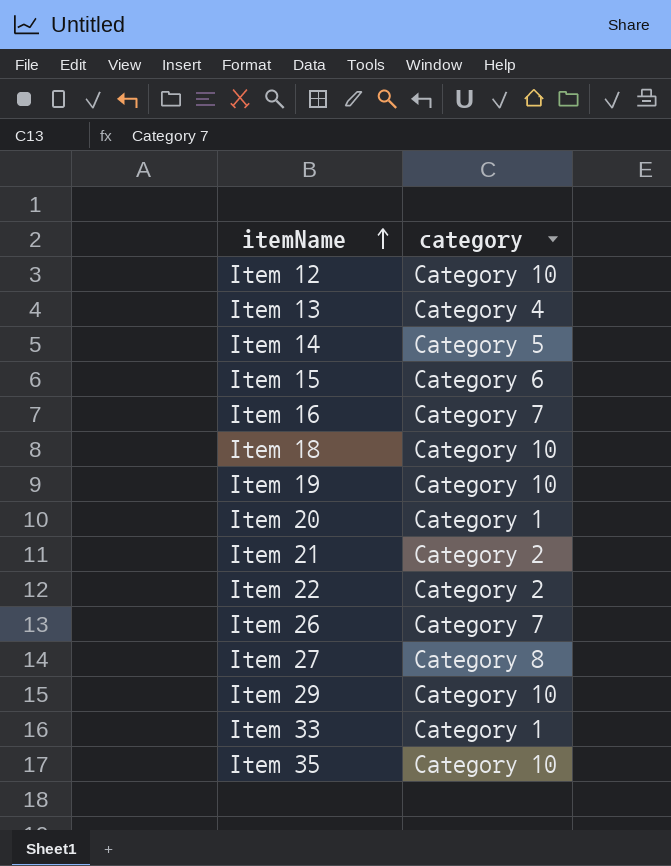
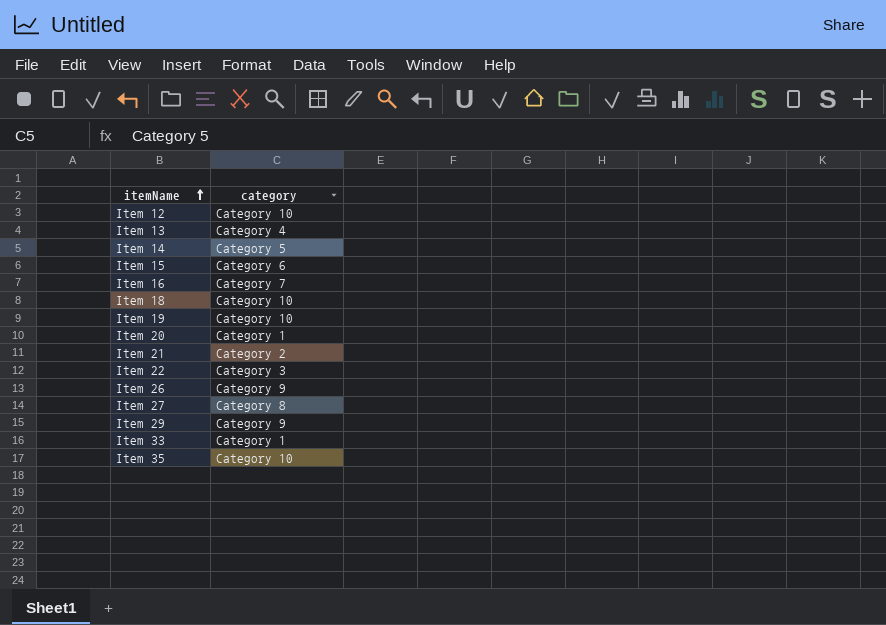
Item 22 | category: Category 2 -> Category 3
Item 26 | category: Category 7 -> Category 9
Item 29 | category: Category 10 -> Category 9

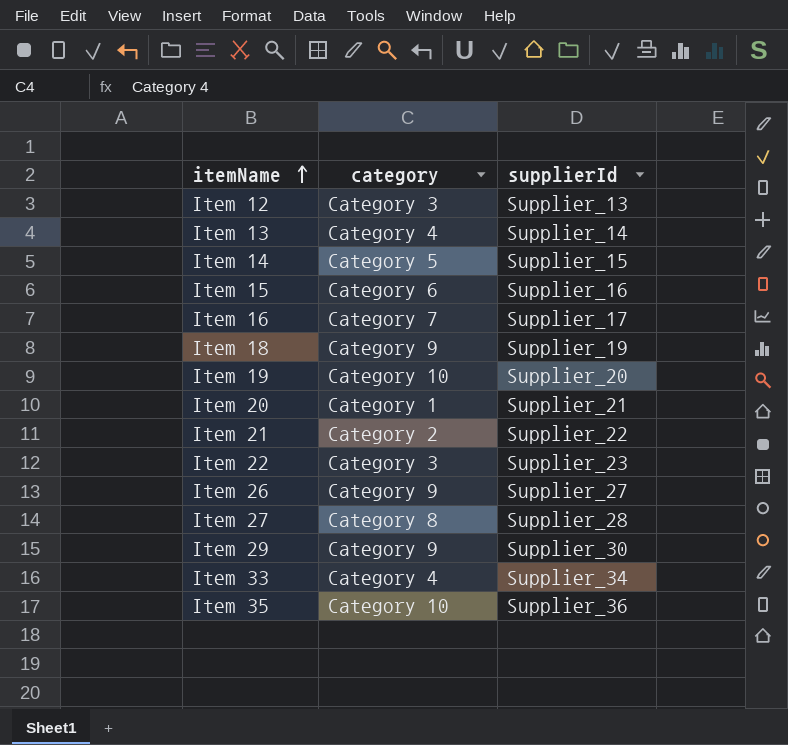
column supplierId | position: none -> 3
Item 12 | category: Category 10 -> Category 3
Item 18 | category: Category 10 -> Category 9
Item 33 | category: Category 1 -> Category 4

